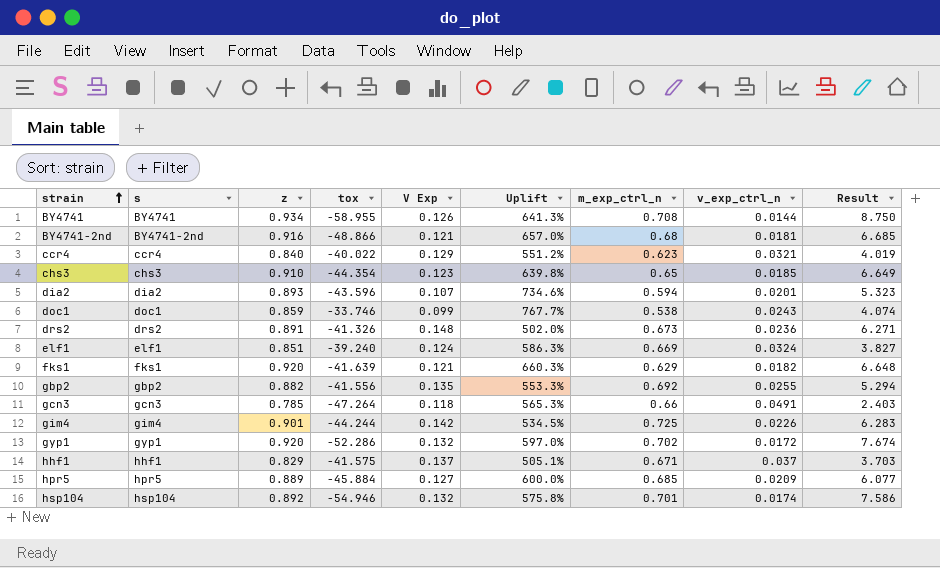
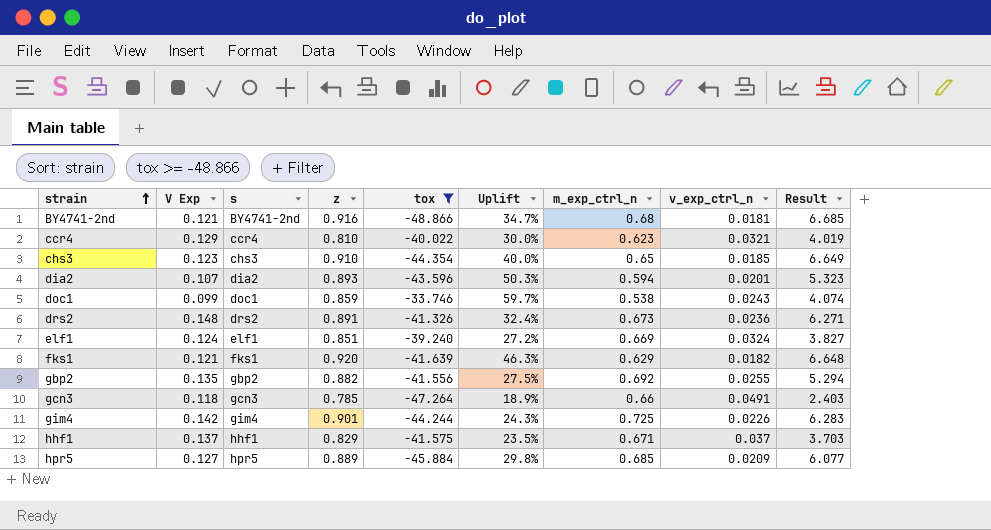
filter: none -> tox >= -48.866
column V Exp | position: 5 -> 2
column Uplift | formula: ([z] - [V Exp]) / [V Exp] -> ([z] - [m_exp_ctrl_n]) / [m_exp_ctrl_n]
ccr4 | z: 0.840 -> 0.810

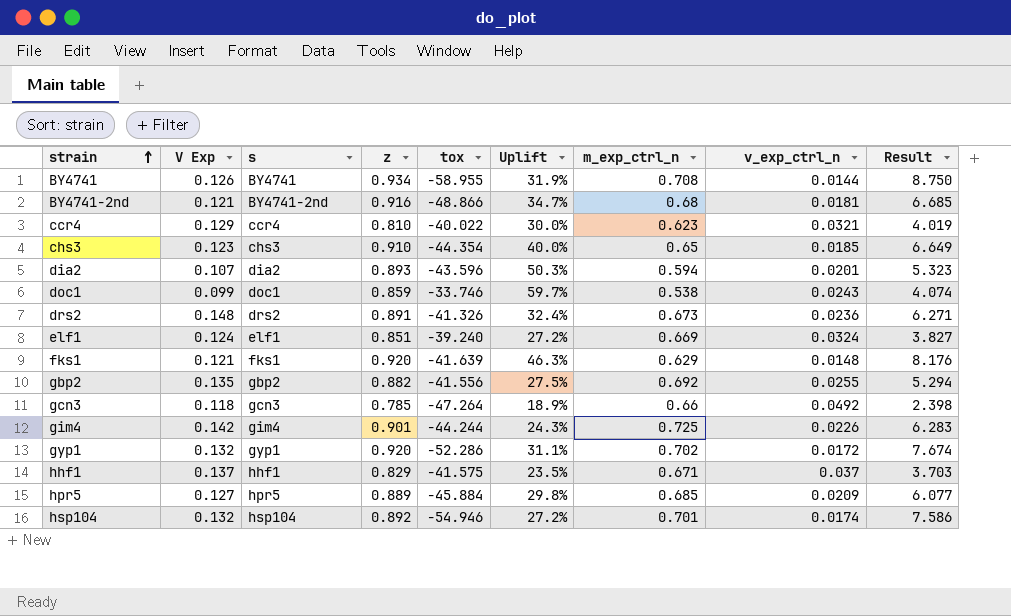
filter: tox >= -48.866 -> none
fks1 | v_exp_ctrl_n: 0.0182 -> 0.0148
fks1 | Result: 6.648 -> 8.176
gcn3 | v_exp_ctrl_n: 0.0491 -> 0.0492
gcn3 | Result: 2.403 -> 2.398

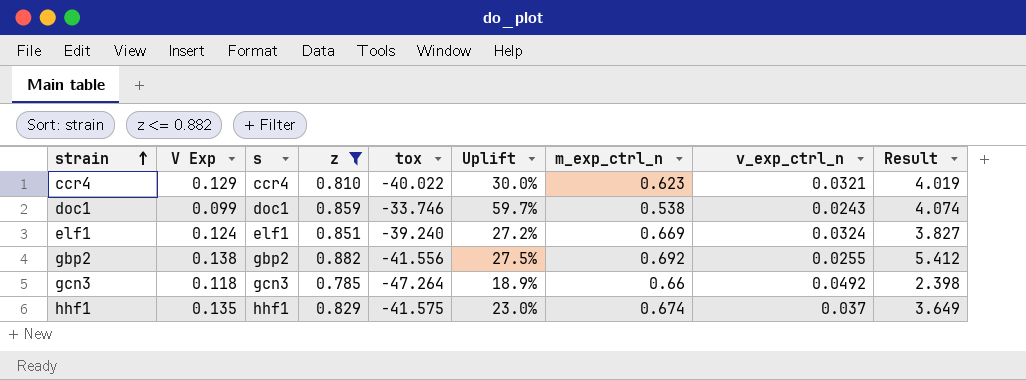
filter: none -> z <= 0.882
gbp2 | V Exp: 0.135 -> 0.138
gbp2 | Result: 5.294 -> 5.412
hhf1 | V Exp: 0.137 -> 0.135
hhf1 | Uplift: 23.5% -> 23.0%
hhf1 | m_exp_ctrl_n: 0.671 -> 0.674
hhf1 | Result: 3.703 -> 3.649

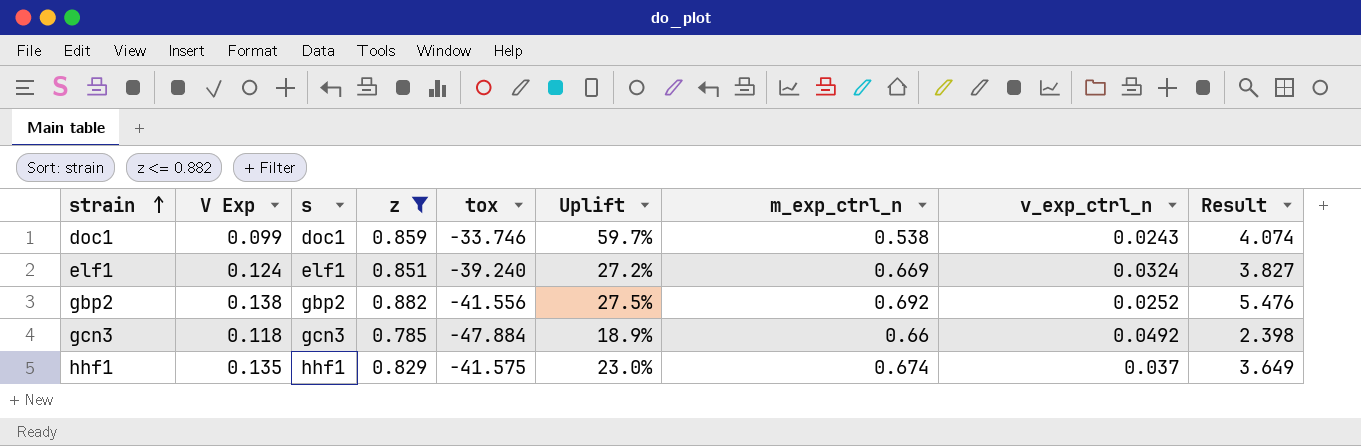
row ccr4: 0.129 | ccr4 | 0.810 | -40.022 | 30.0% | 0.623 | 0.0321 | 4.019 -> none
gbp2 | v_exp_ctrl_n: 0.0255 -> 0.0252
gbp2 | Result: 5.412 -> 5.476
gcn3 | tox: -47.264 -> -47.884

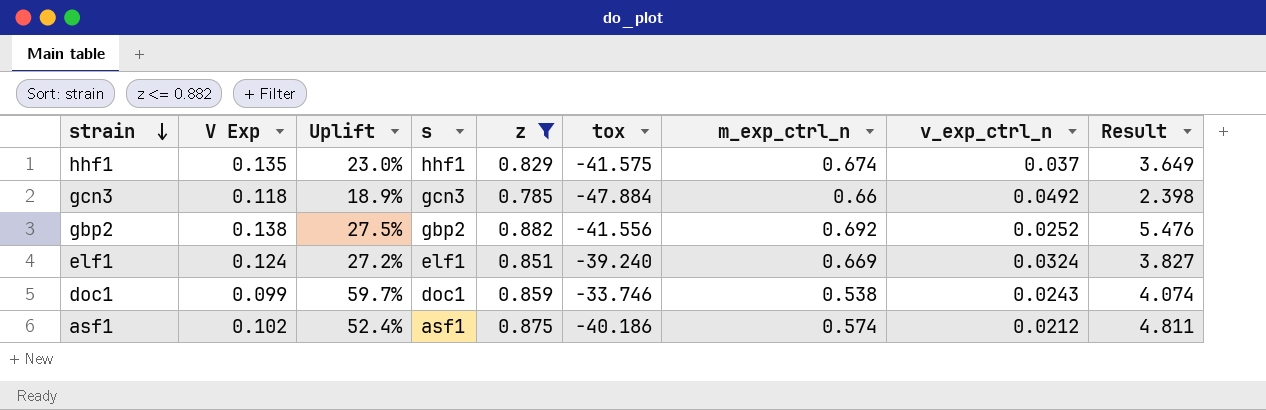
row order: strain ascending -> strain descending
column Uplift | position: 6 -> 3
row asf1: none -> 0.102 | 52.4% | asf1 | 0.875 | -40.186 | 0.574 | 0.0212 | 4.811

